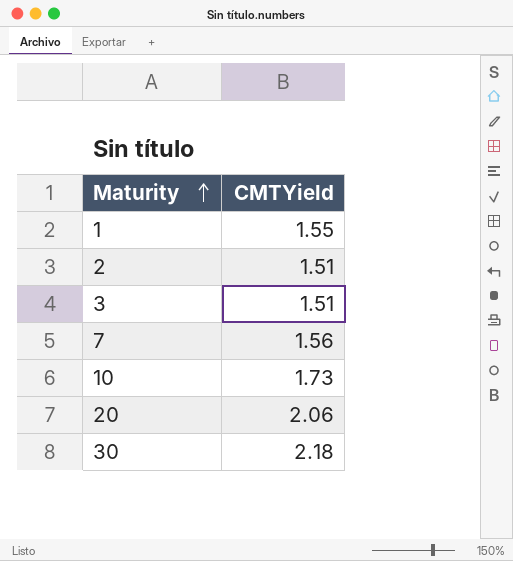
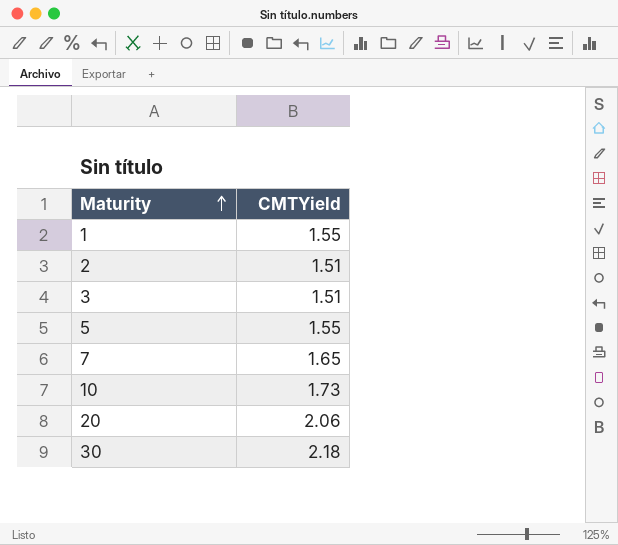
row 5: none -> 1.55
7 | CMTYield: 1.56 -> 1.65

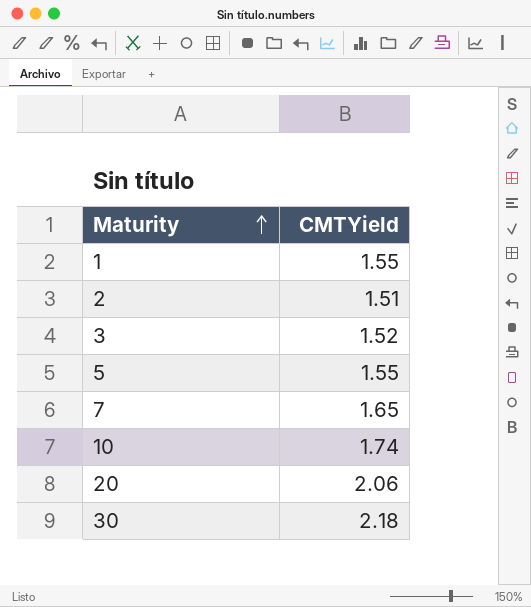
3 | CMTYield: 1.51 -> 1.52
10 | CMTYield: 1.73 -> 1.74

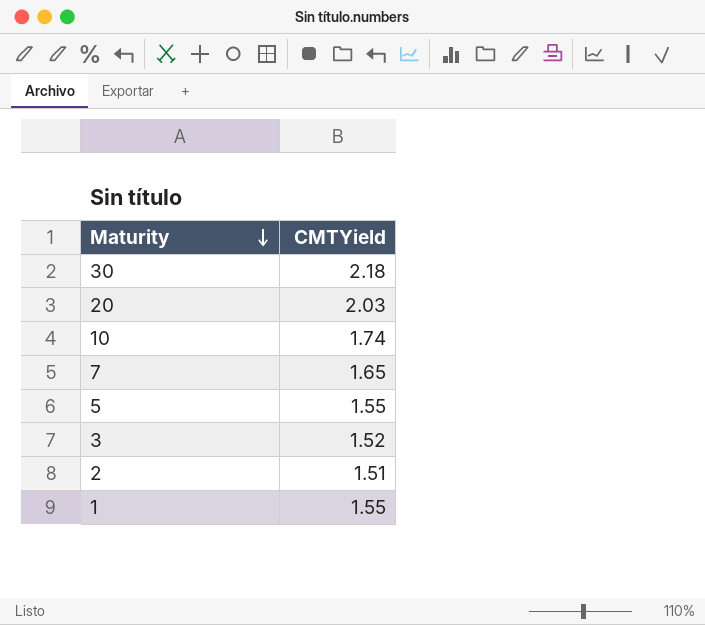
row order: Maturity ascending -> Maturity descending
20 | CMTYield: 2.06 -> 2.03

